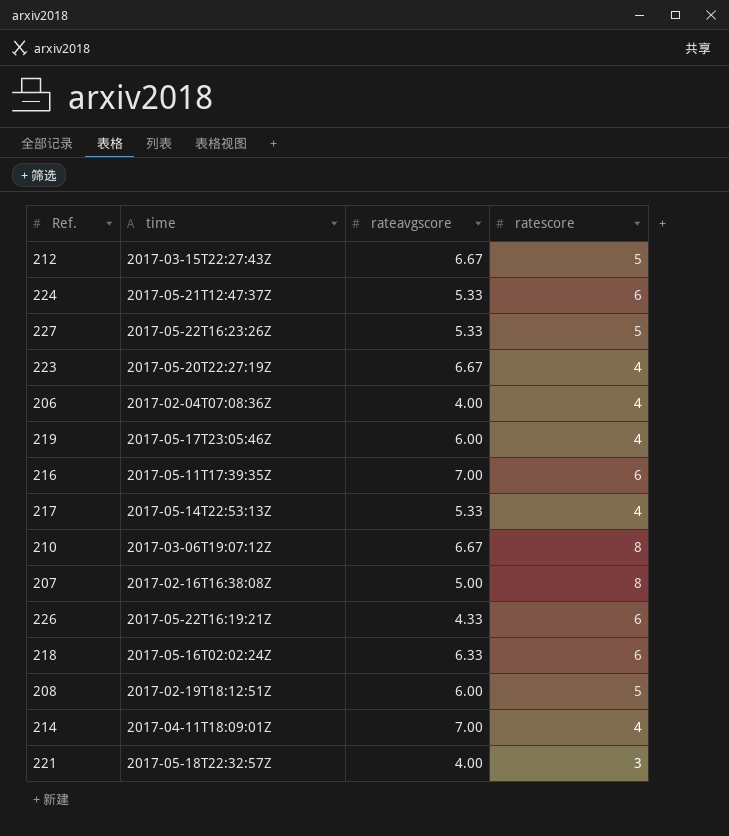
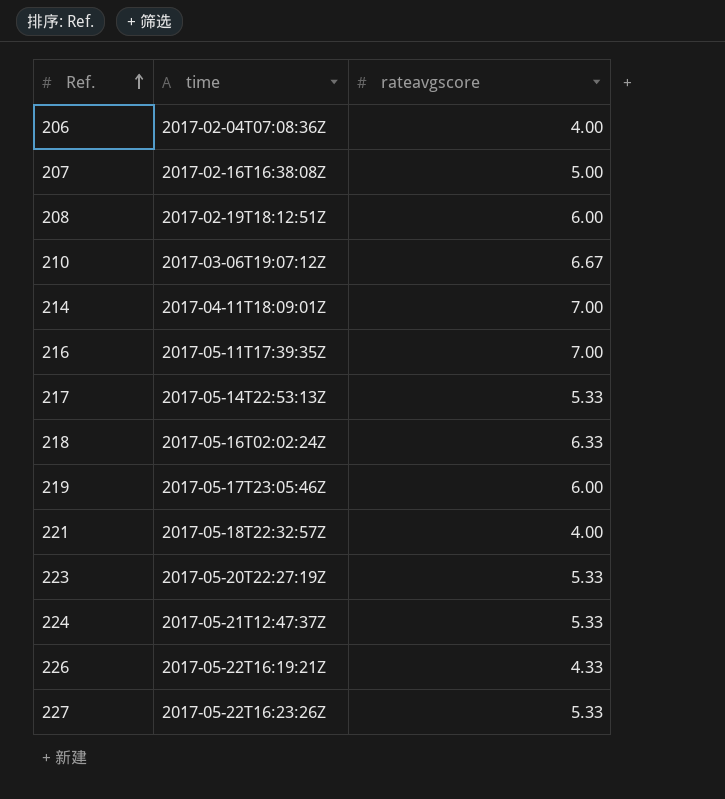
row order: none -> Ref. ascending
column ratescore | position: 4 -> none
row 212: 2017-03-15T22:27:43Z | 6.67 | 5 -> none
223 | rateavgscore: 6.67 -> 5.33

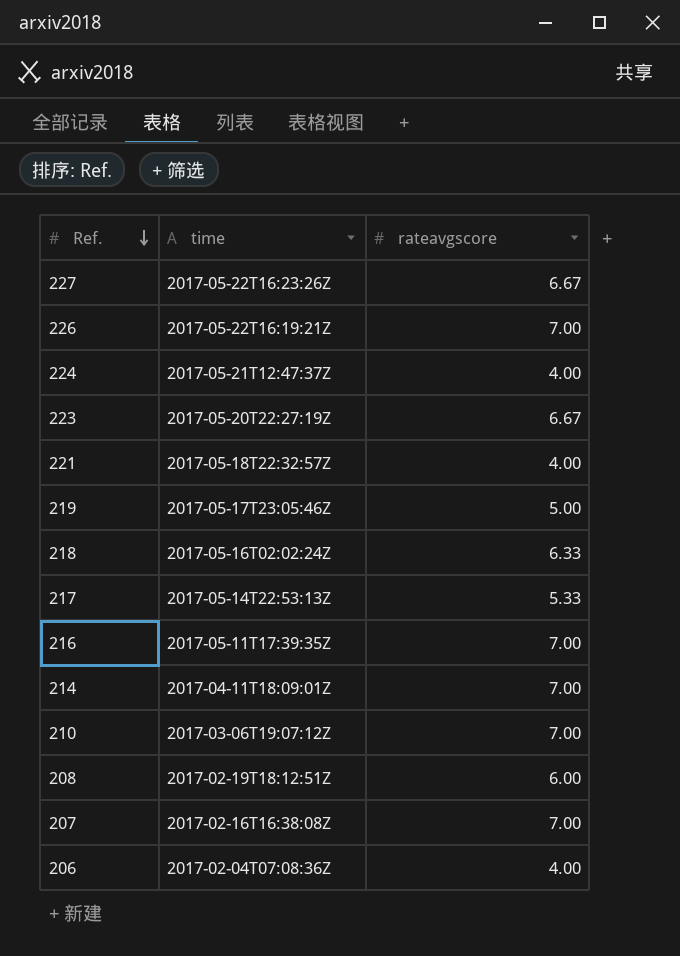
row order: Ref. ascending -> Ref. descending
227 | rateavgscore: 5.33 -> 6.67
226 | rateavgscore: 4.33 -> 7.00
224 | rateavgscore: 5.33 -> 4.00
223 | rateavgscore: 5.33 -> 6.67
219 | rateavgscore: 6.00 -> 5.00
210 | rateavgscore: 6.67 -> 7.00
207 | rateavgscore: 5.00 -> 7.00

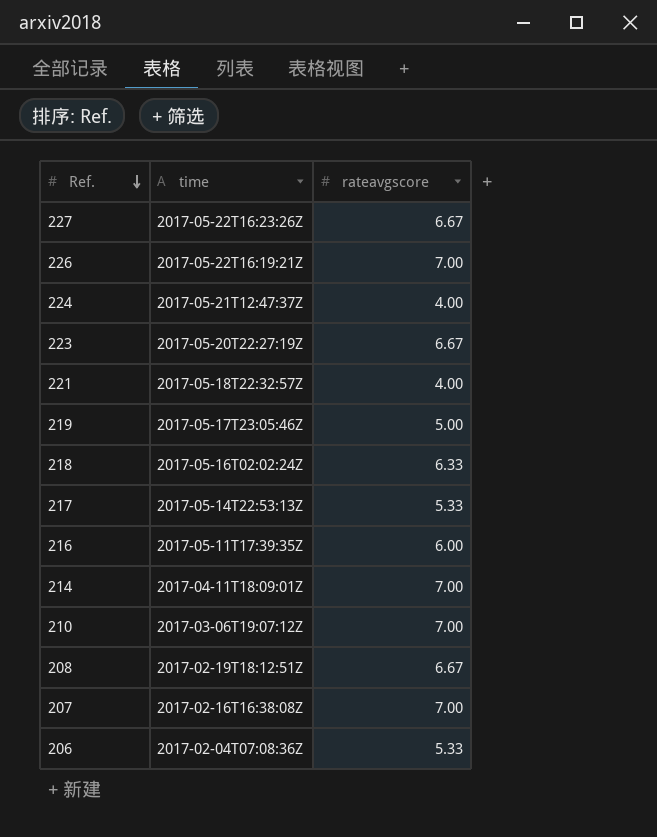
216 | rateavgscore: 7.00 -> 6.00
208 | rateavgscore: 6.00 -> 6.67
206 | rateavgscore: 4.00 -> 5.33

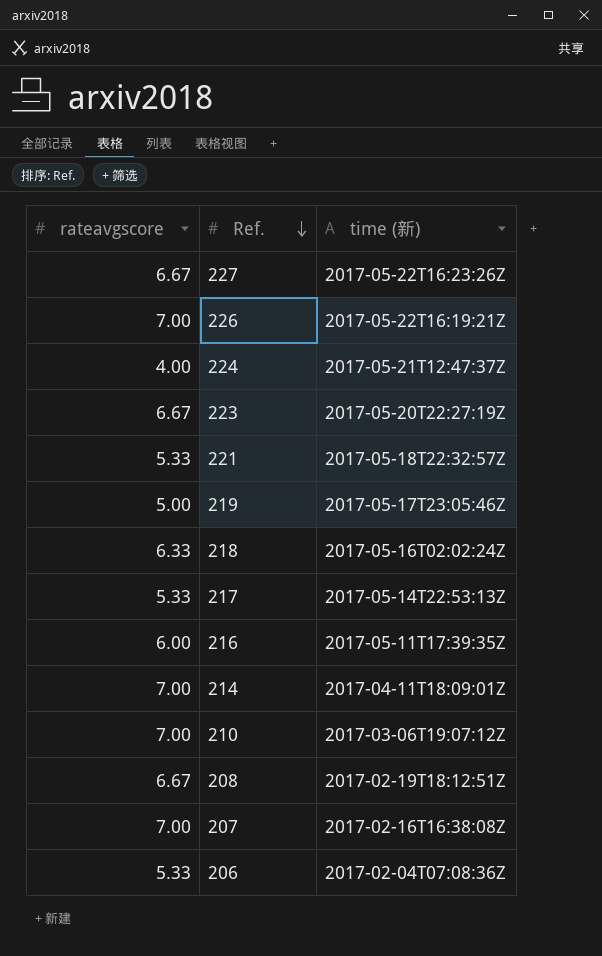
column rateavgscore | position: 3 -> 1
column name: time -> time (新)
221 | rateavgscore: 4.00 -> 5.33

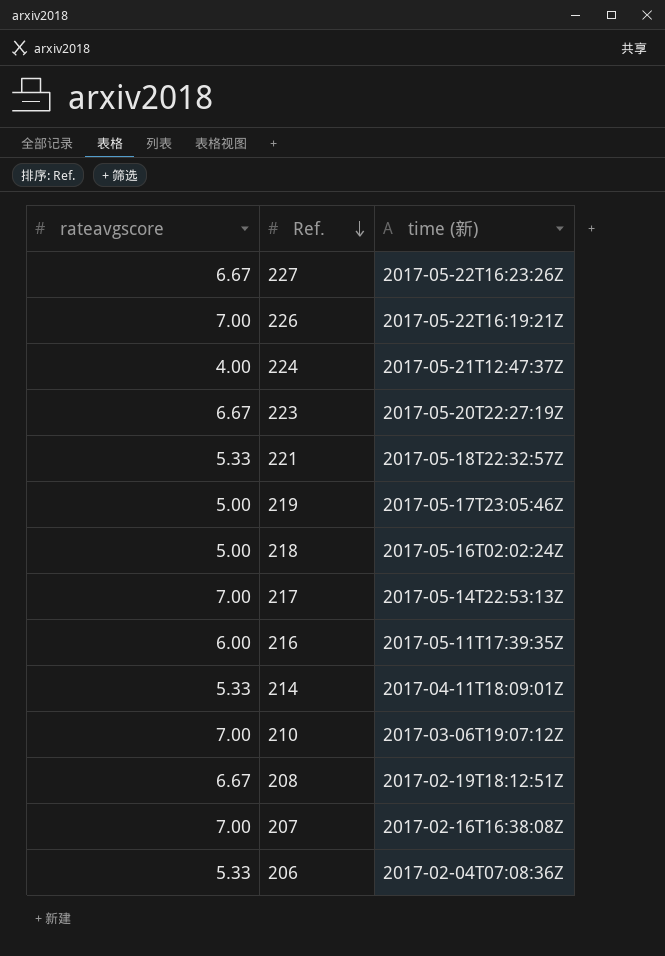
218 | rateavgscore: 6.33 -> 5.00
217 | rateavgscore: 5.33 -> 7.00
214 | rateavgscore: 7.00 -> 5.33

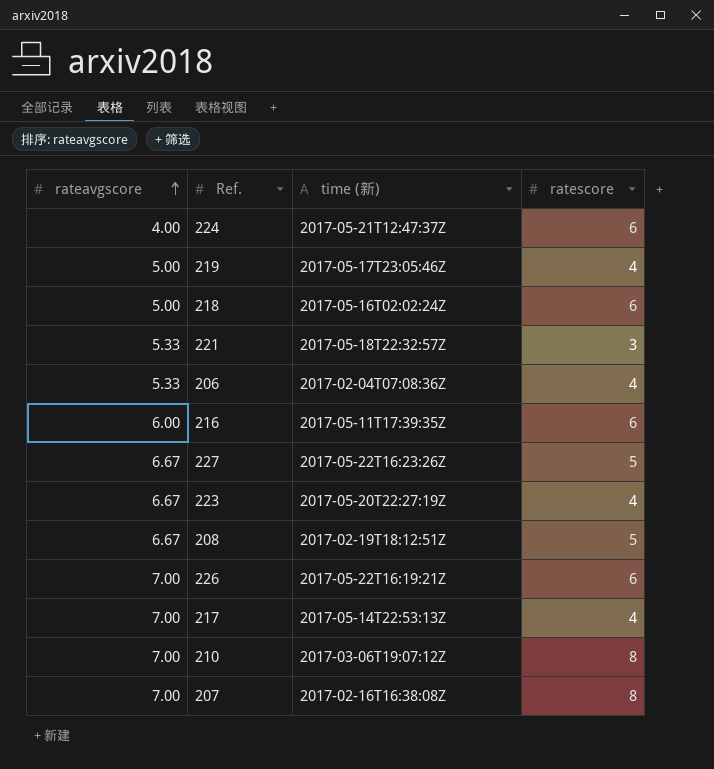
row order: Ref. descending -> rateavgscore ascending
column ratescore | position: none -> 4
row 214: 5.33 | 2017-04-11T18:09:01Z -> none

